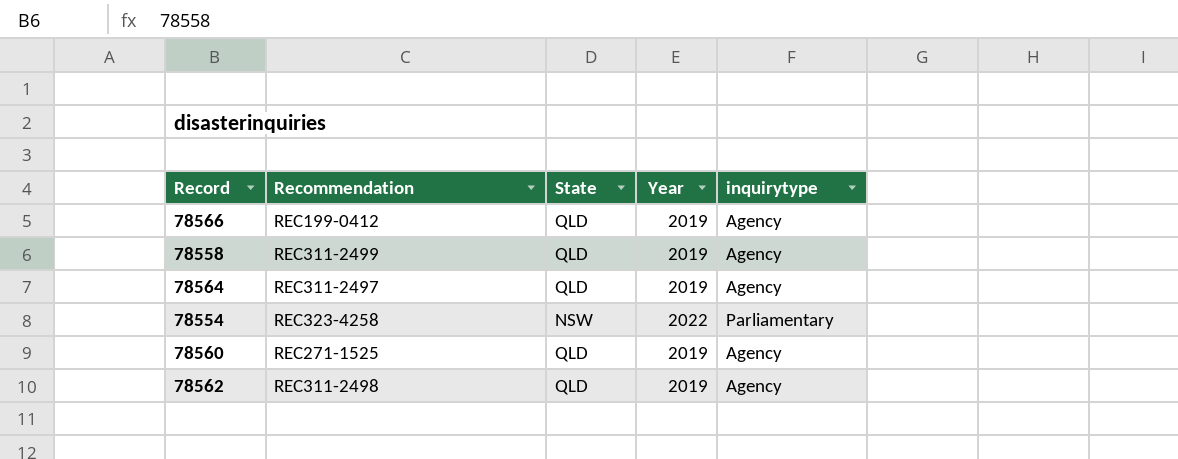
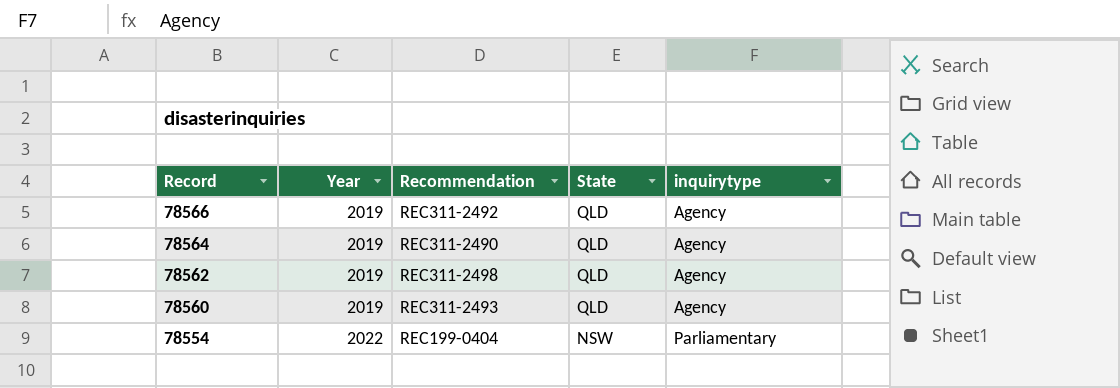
row order: none -> Record descending
column Year | position: 4 -> 2
row 78558: REC311-2499 | QLD | 2019 | Agency -> none
78566 | Recommendation: REC199-0412 -> REC311-2492
78564 | Recommendation: REC311-2497 -> REC311-2490
78560 | Recommendation: REC271-1525 -> REC311-2493
78554 | Recommendation: REC323-4258 -> REC199-0404

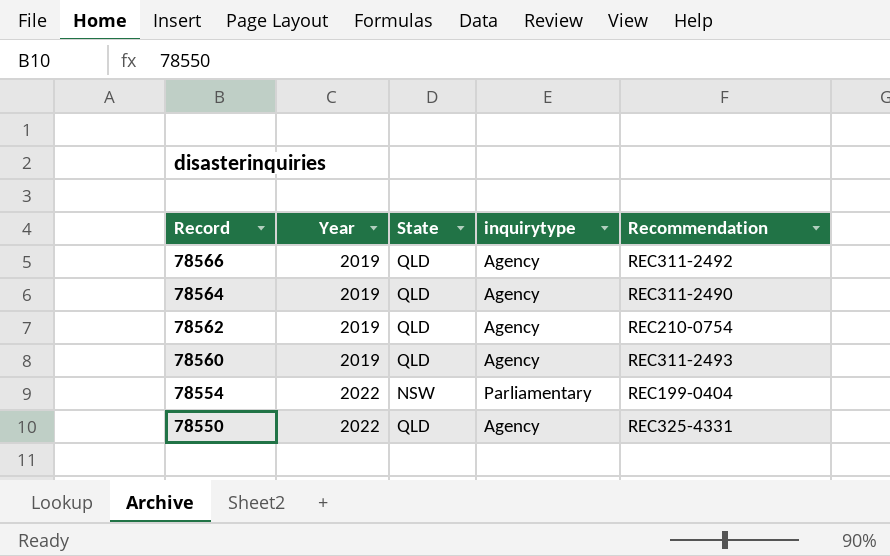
column Recommendation | position: 3 -> 5
78562 | Recommendation: REC311-2498 -> REC210-0754
row 78550: none -> 2022 | QLD | Agency | REC325-4331

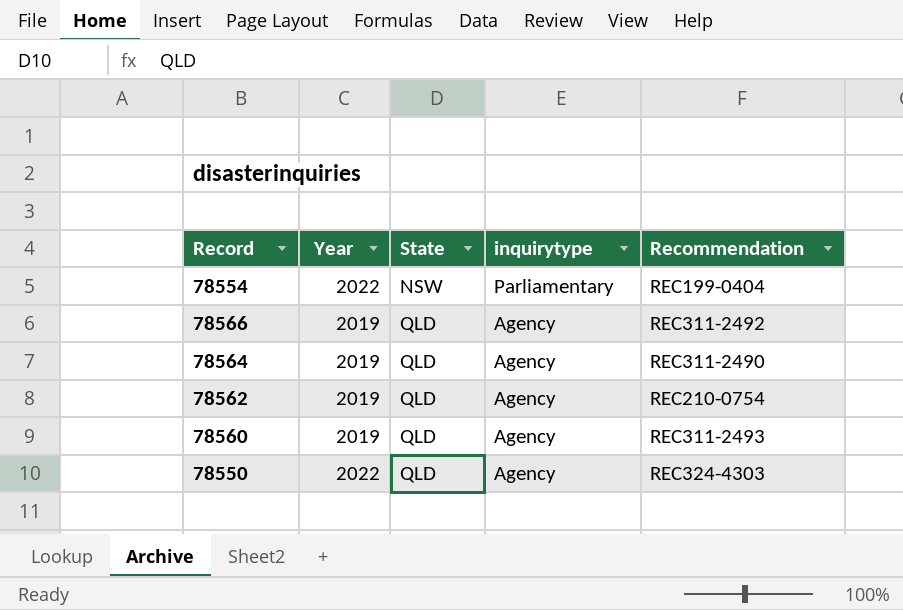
row order: Record descending -> State ascending
78550 | Recommendation: REC325-4331 -> REC324-4303

